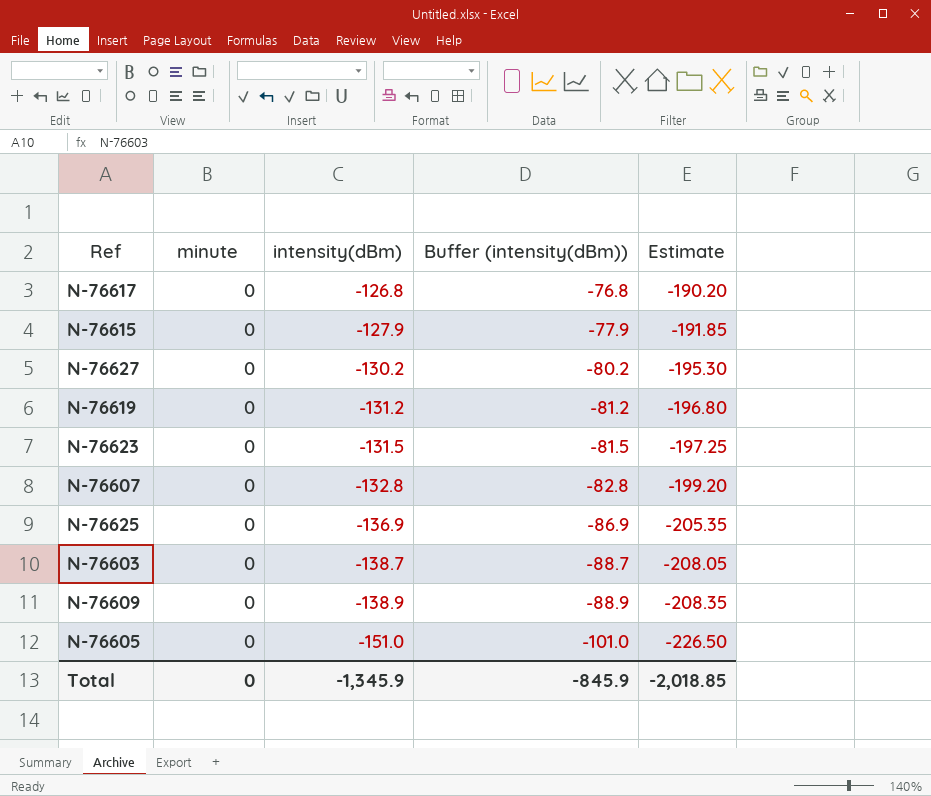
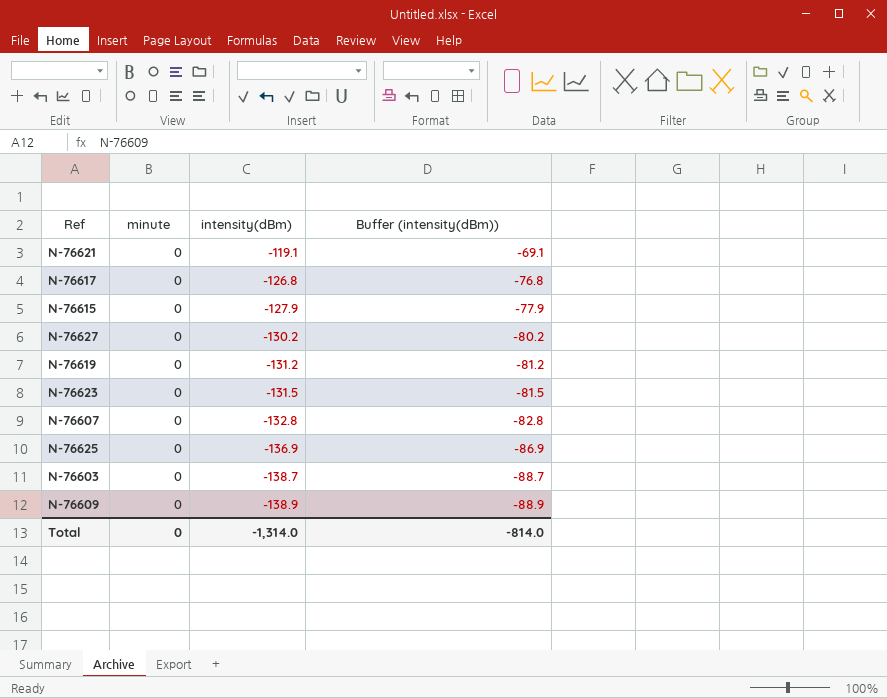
column Estimate | formula: [intensity(dBm)] * 1.5 -> none
row N-76605: 0 | -151.0 | -101.0 | -226.50 -> none
row N-76621: none -> 0 | -119.1 | -69.1
Total | intensity(dBm): -1,345.9 -> -1,314.0
Total | Buffer (intensity(dBm)): -845.9 -> -814.0

